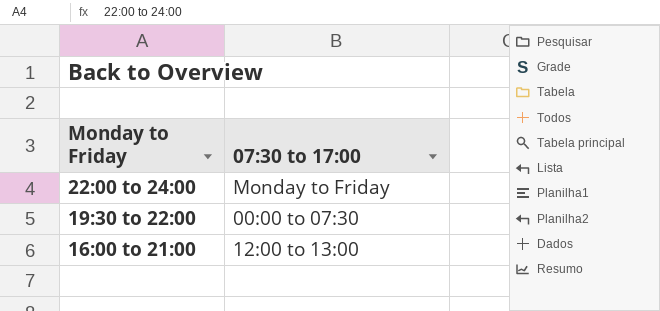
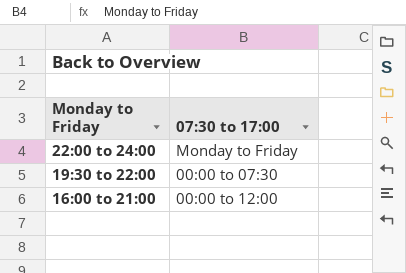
16:00 to 21:00 | 07:30 to 17:00: 12:00 to 13:00 -> 00:00 to 12:00

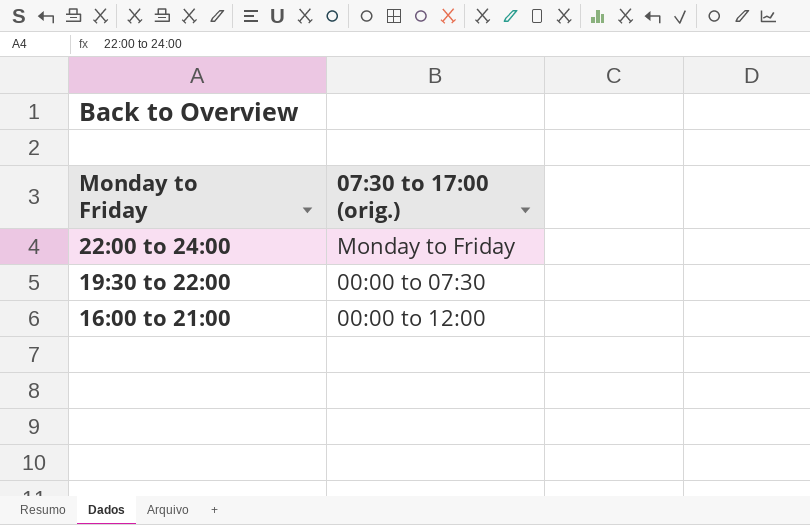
column name: 07:30 to 17:00 -> 07:30 to 17:00 (orig.)

